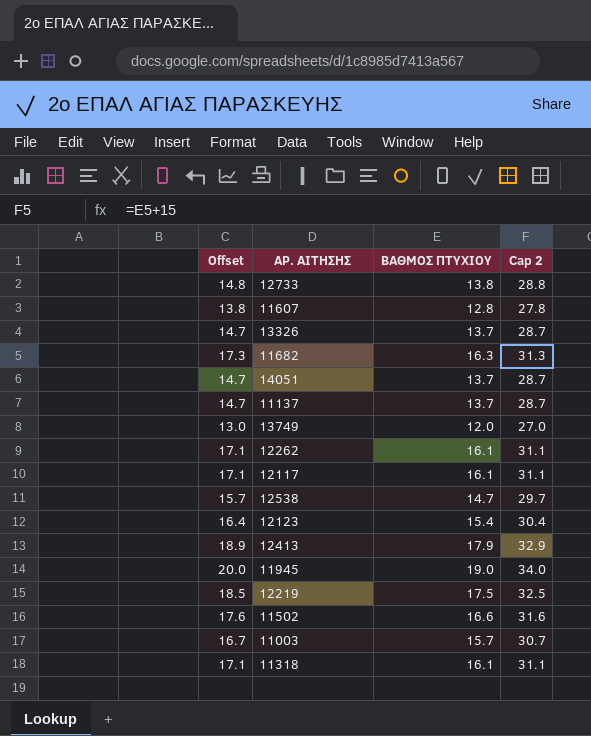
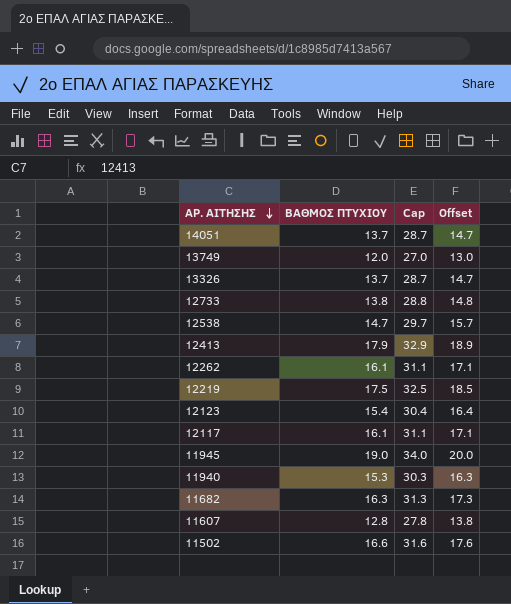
row order: none -> ΑΡ. ΑΙΤΗΣΗΣ descending
column name: Cap 2 -> Cap
column Offset | position: 1 -> 4
row 11137: 14.7 | 13.7 | 28.7 -> none
row 11003: 16.7 | 15.7 | 30.7 -> none
row 11318: 17.1 | 16.1 | 31.1 -> none
row 11940: none -> 15.3 | 30.3 | 16.3

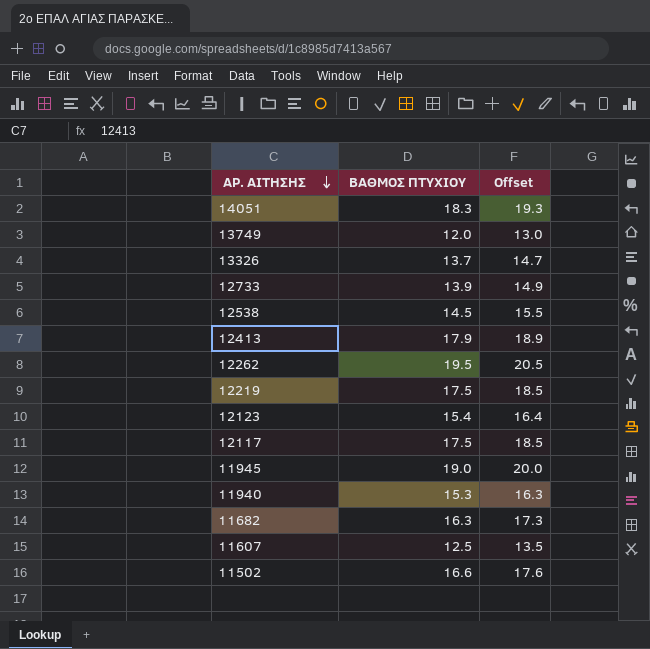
column Cap | formula: [ΒΑΘΜΟΣ ΠΤΥΧΙΟΥ] + 15 -> none
14051 | ΒΑΘΜΟΣ ΠΤΥΧΙΟΥ: 13.7 -> 18.3
14051 | Offset: 14.7 -> 19.3
12733 | ΒΑΘΜΟΣ ΠΤΥΧΙΟΥ: 13.8 -> 13.9
12733 | Offset: 14.8 -> 14.9
12538 | ΒΑΘΜΟΣ ΠΤΥΧΙΟΥ: 14.7 -> 14.5
12538 | Offset: 15.7 -> 15.5
12262 | ΒΑΘΜΟΣ ΠΤΥΧΙΟΥ: 16.1 -> 19.5
12262 | Offset: 17.1 -> 20.5
12117 | ΒΑΘΜΟΣ ΠΤΥΧΙΟΥ: 16.1 -> 17.5
12117 | Offset: 17.1 -> 18.5
11607 | ΒΑΘΜΟΣ ΠΤΥΧΙΟΥ: 12.8 -> 12.5
11607 | Offset: 13.8 -> 13.5

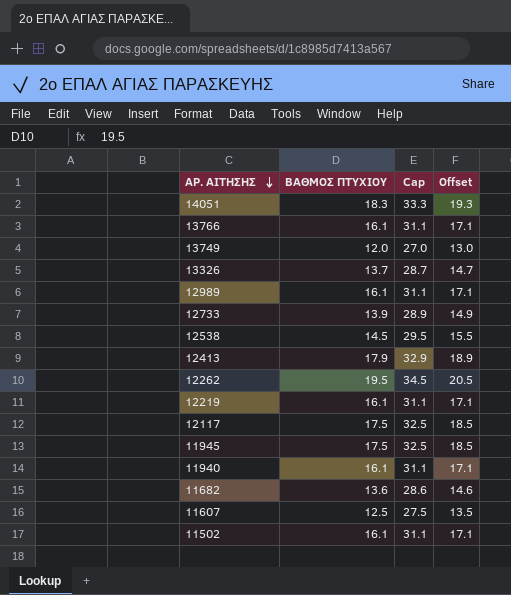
column Cap | formula: none -> [ΒΑΘΜΟΣ ΠΤΥΧΙΟΥ] + 15
row 12123: 15.4 | 16.4 -> none
row 13766: none -> 16.1 | 31.1 | 17.1
row 12989: none -> 16.1 | 31.1 | 17.1
12219 | ΒΑΘΜΟΣ ΠΤΥΧΙΟΥ: 17.5 -> 16.1
12219 | Offset: 18.5 -> 17.1
11945 | ΒΑΘΜΟΣ ΠΤΥΧΙΟΥ: 19.0 -> 17.5
11945 | Offset: 20.0 -> 18.5
11940 | ΒΑΘΜΟΣ ΠΤΥΧΙΟΥ: 15.3 -> 16.1
11940 | Offset: 16.3 -> 17.1
11682 | ΒΑΘΜΟΣ ΠΤΥΧΙΟΥ: 16.3 -> 13.6
11682 | Offset: 17.3 -> 14.6
11502 | ΒΑΘΜΟΣ ΠΤΥΧΙΟΥ: 16.6 -> 16.1
11502 | Offset: 17.6 -> 17.1

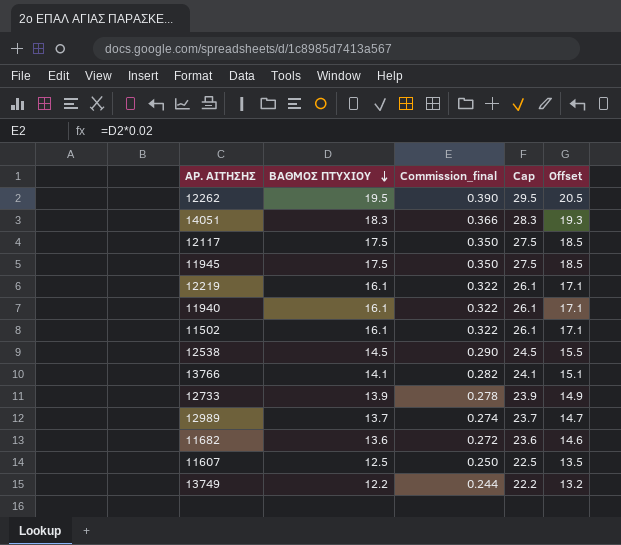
row order: ΑΡ. ΑΙΤΗΣΗΣ descending -> ΒΑΘΜΟΣ ΠΤΥΧΙΟΥ descending
column Commission_final | formula: none -> [ΒΑΘΜΟΣ ΠΤΥΧΙΟΥ] * 0.02
column Cap | formula: [ΒΑΘΜΟΣ ΠΤΥΧΙΟΥ] + 15 -> [ΒΑΘΜΟΣ ΠΤΥΧΙΟΥ] + 10
row 13326: 13.7 | 28.7 | 14.7 -> none
row 12413: 17.9 | 32.9 | 18.9 -> none
13766 | ΒΑΘΜΟΣ ΠΤΥΧΙΟΥ: 16.1 -> 14.1
13766 | Offset: 17.1 -> 15.1
12989 | ΒΑΘΜΟΣ ΠΤΥΧΙΟΥ: 16.1 -> 13.7
12989 | Offset: 17.1 -> 14.7
13749 | ΒΑΘΜΟΣ ΠΤΥΧΙΟΥ: 12.0 -> 12.2
13749 | Offset: 13.0 -> 13.2

